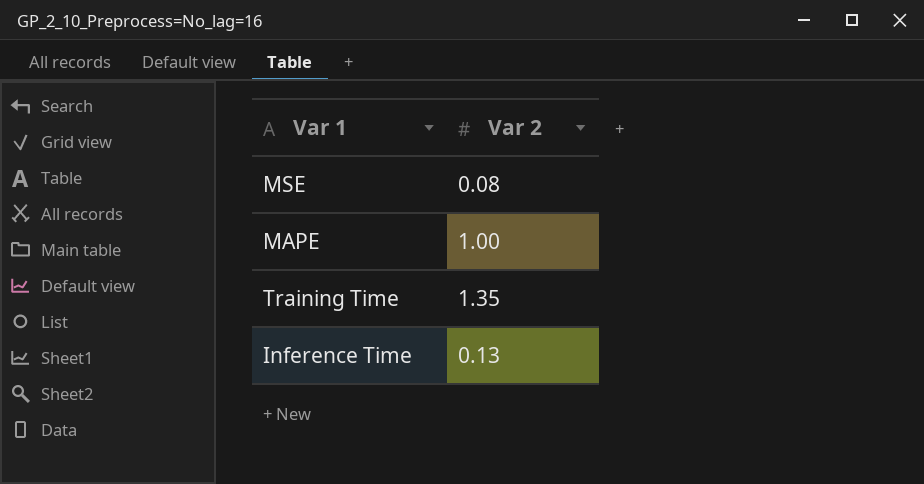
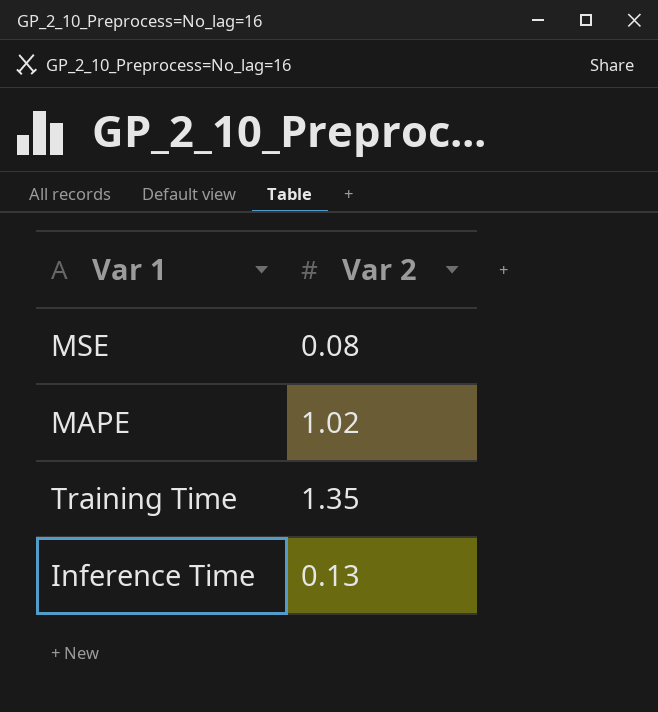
MAPE | Var 2: 1.00 -> 1.02

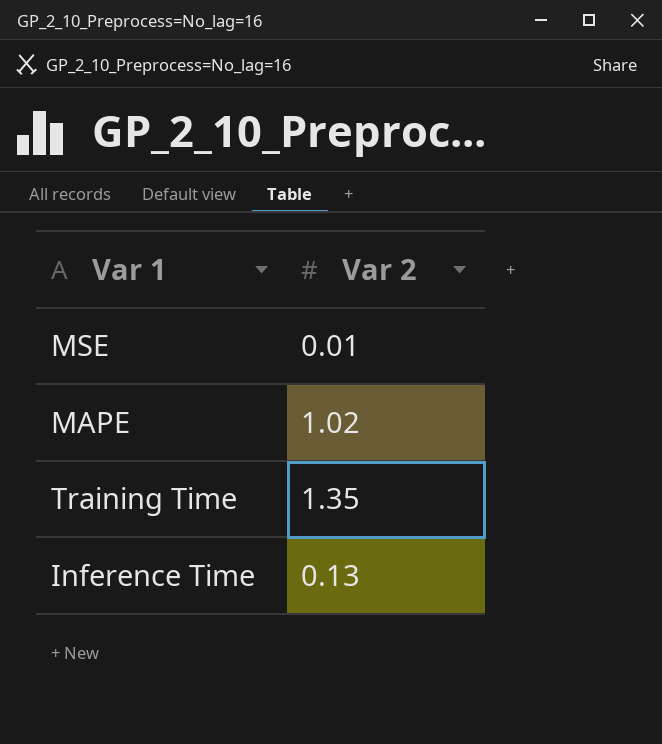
MSE | Var 2: 0.08 -> 0.01

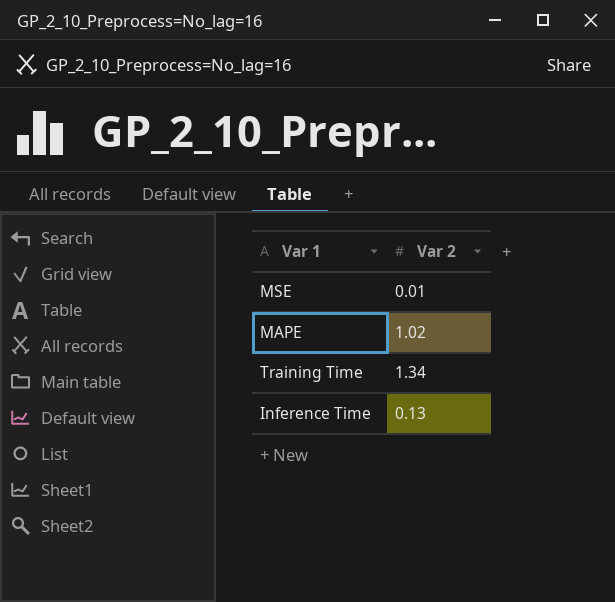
Training Time | Var 2: 1.35 -> 1.34

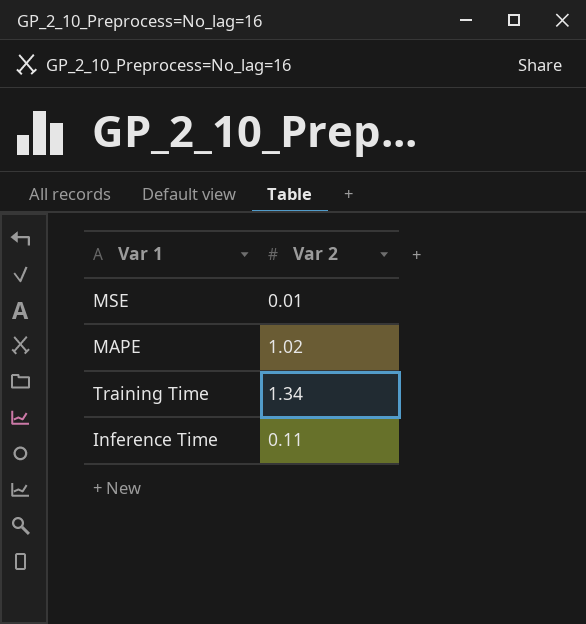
Inference Time | Var 2: 0.13 -> 0.11

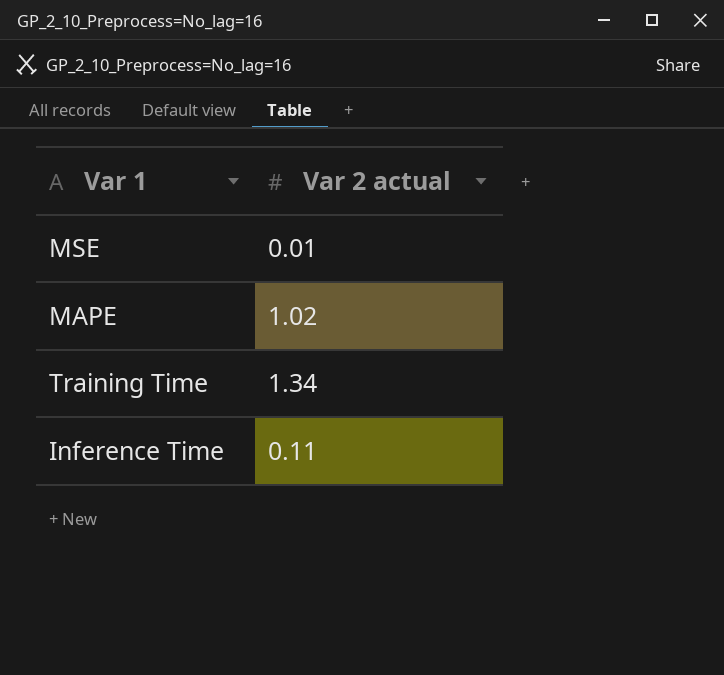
column name: Var 2 -> Var 2 actual

